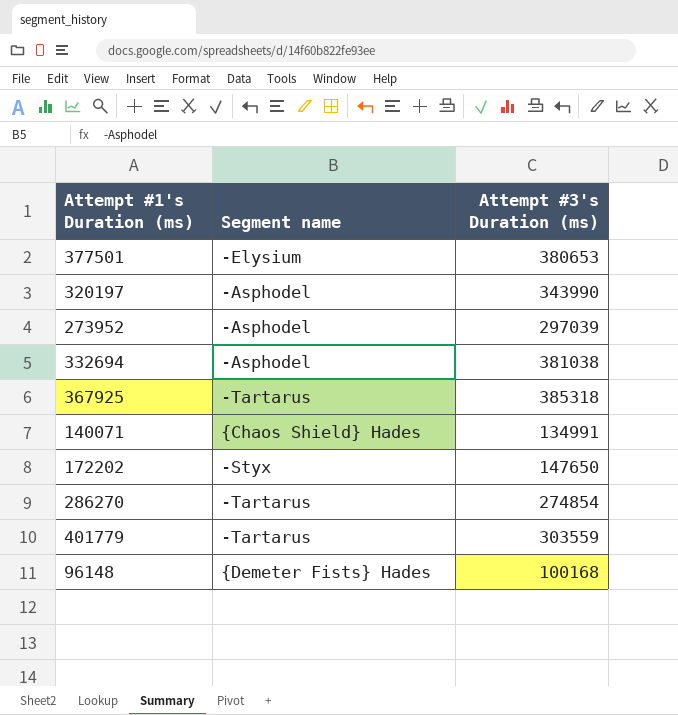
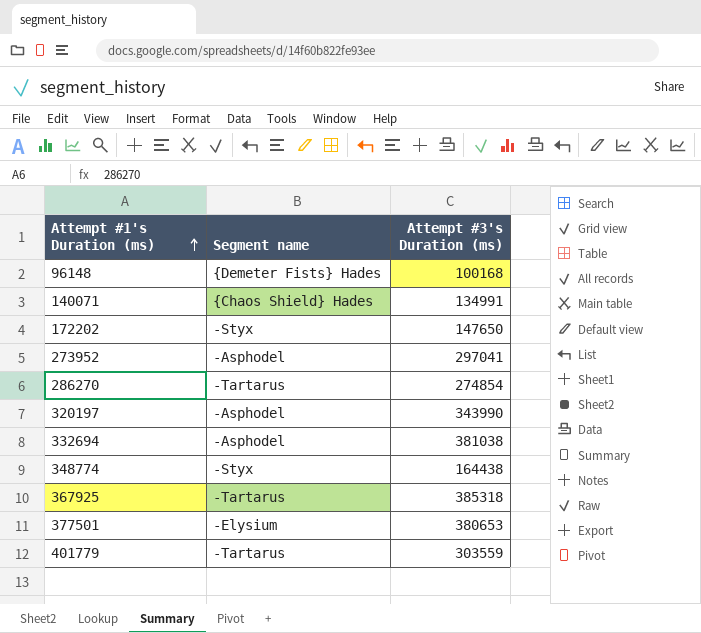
row order: none -> Attempt #1's Duration (ms) ascending
273952 | Attempt #3's Duration (ms): 297039 -> 297041
row 348774: none -> -Styx | 164438

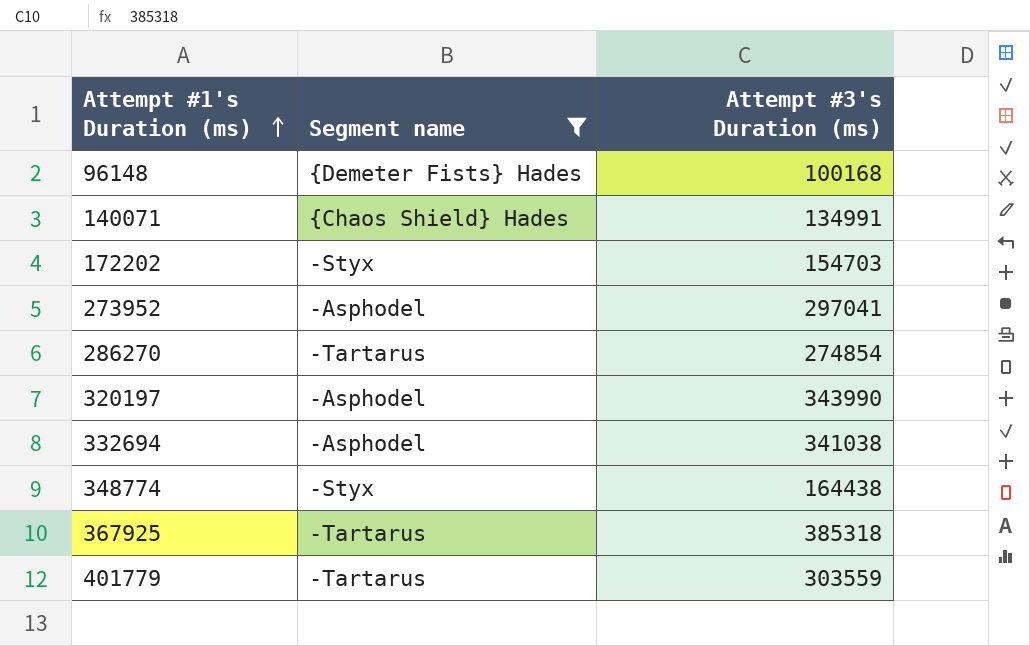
filter: none -> Segment name != -Elysium
172202 | Attempt #3's Duration (ms): 147650 -> 154703
332694 | Attempt #3's Duration (ms): 381038 -> 341038

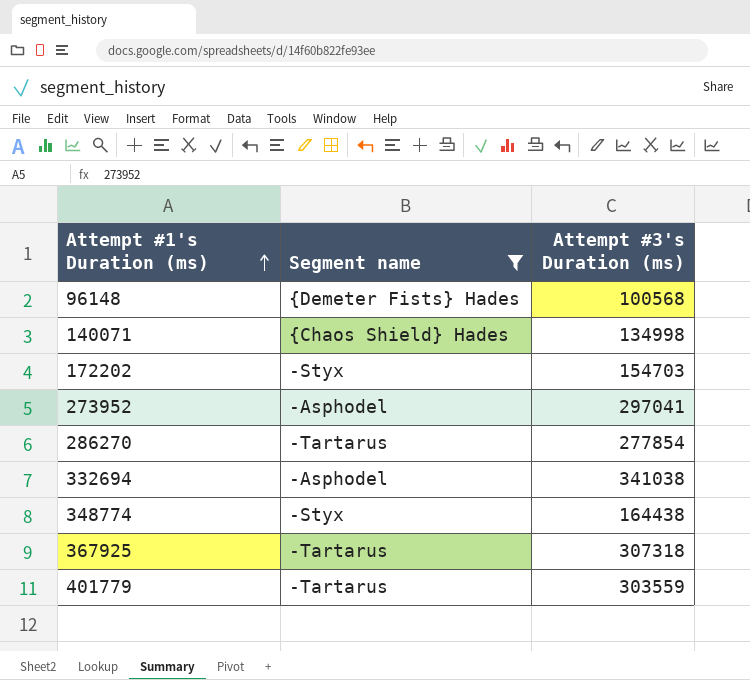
row 320197: -Asphodel | 343990 -> none
96148 | Attempt #3's Duration (ms): 100168 -> 100568
140071 | Attempt #3's Duration (ms): 134991 -> 134998
286270 | Attempt #3's Duration (ms): 274854 -> 277854
367925 | Attempt #3's Duration (ms): 385318 -> 307318

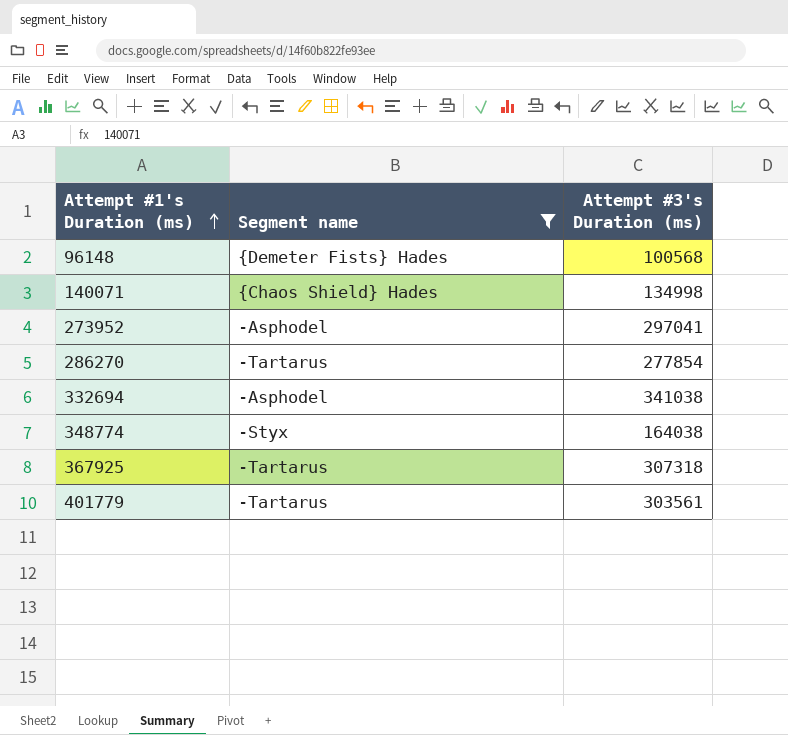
row 172202: -Styx | 154703 -> none
348774 | Attempt #3's Duration (ms): 164438 -> 164038
401779 | Attempt #3's Duration (ms): 303559 -> 303561

